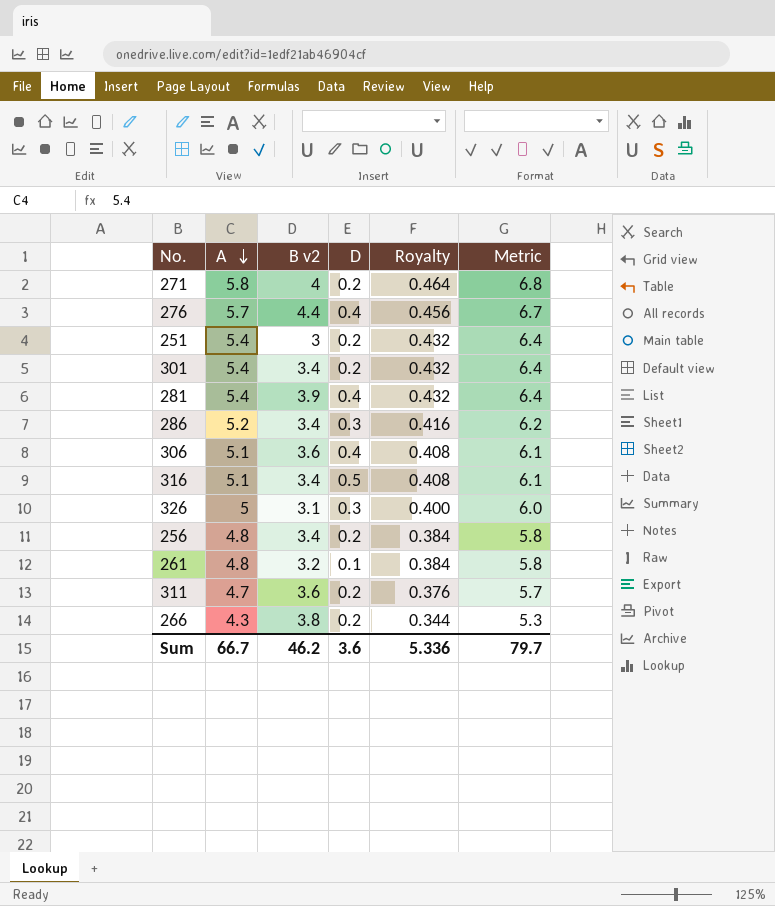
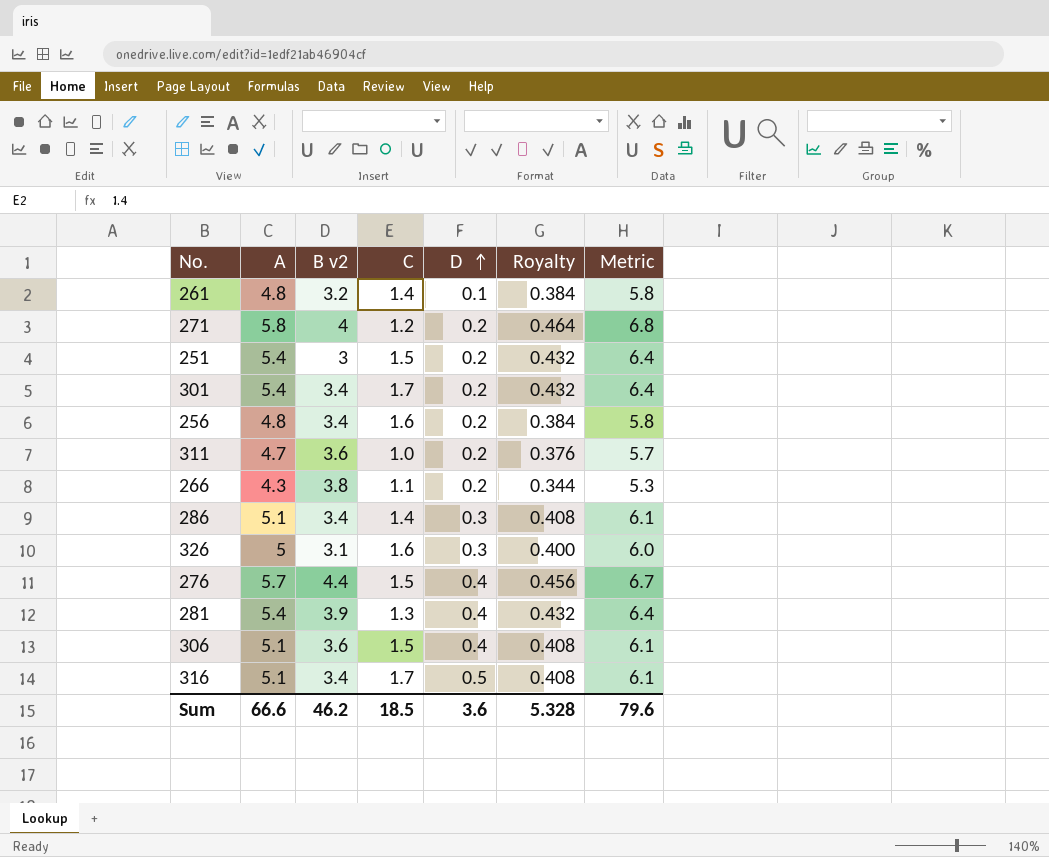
row order: A descending -> D ascending
column C | position: none -> 4
286 | A: 5.2 -> 5.1
286 | Royalty: 0.416 -> 0.408
286 | Metric: 6.2 -> 6.1
Sum | A: 66.7 -> 66.6
Sum | Royalty: 5.336 -> 5.328
Sum | Metric: 79.7 -> 79.6

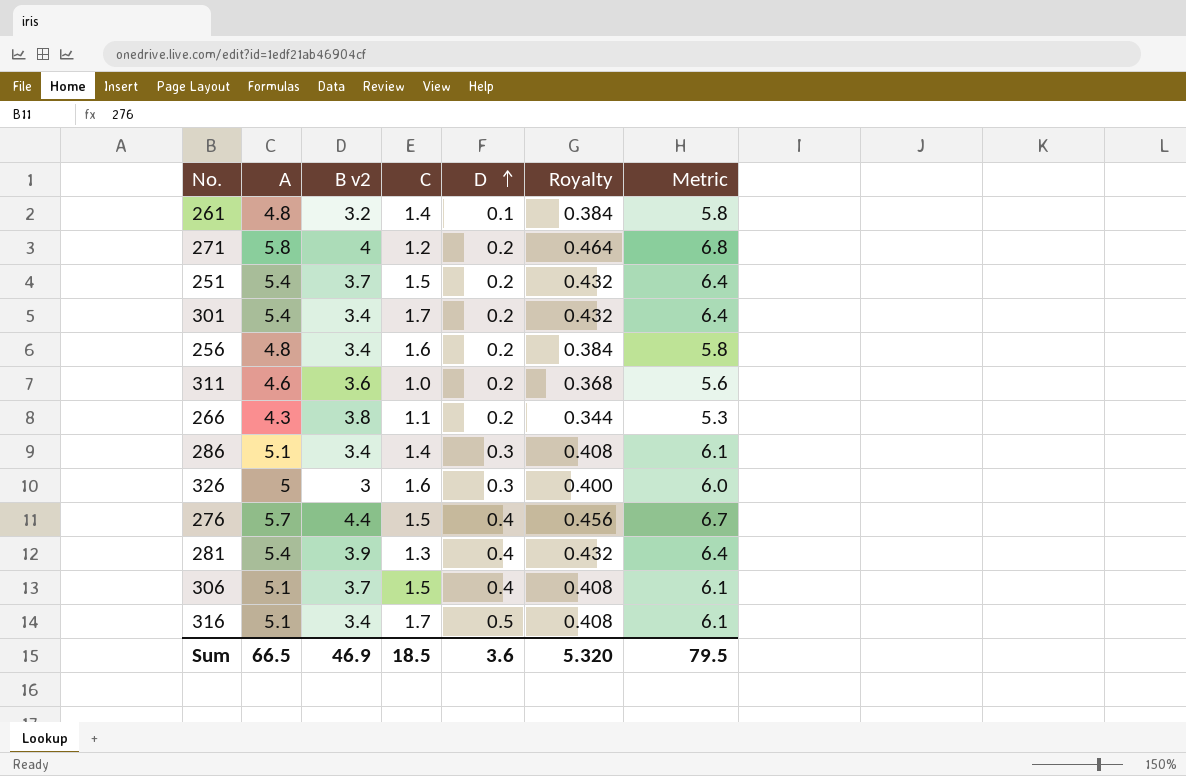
251 | B v2: 3 -> 3.7
311 | A: 4.7 -> 4.6
311 | Royalty: 0.376 -> 0.368
311 | Metric: 5.7 -> 5.6
326 | B v2: 3.1 -> 3
306 | B v2: 3.6 -> 3.7
Sum | A: 66.6 -> 66.5
Sum | B v2: 46.2 -> 46.9
Sum | Royalty: 5.328 -> 5.320
Sum | Metric: 79.6 -> 79.5

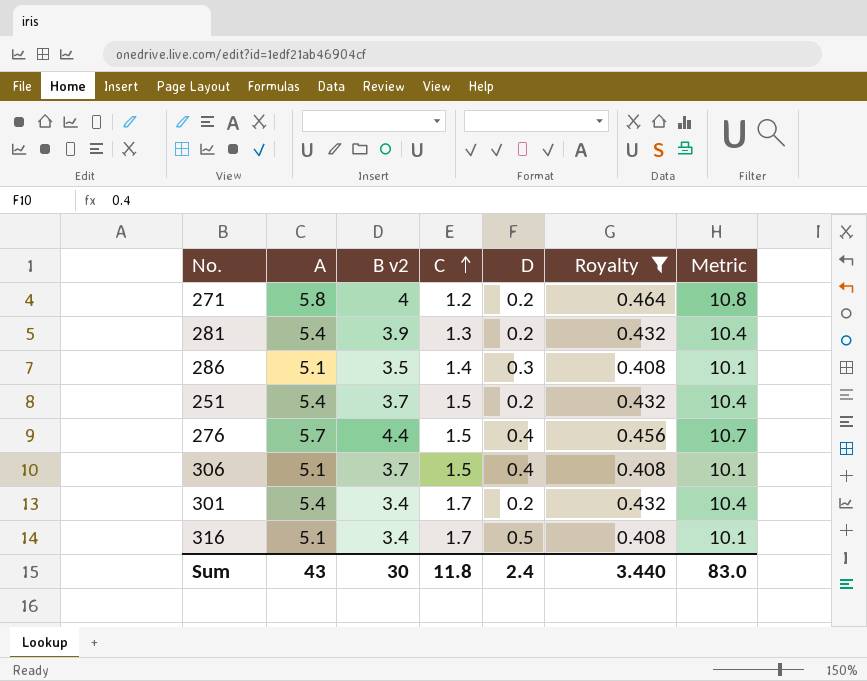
filter: none -> Royalty >= 0.408
row order: D ascending -> C ascending
column Metric | formula: [A] + 1 -> [A] + 5
281 | D: 0.4 -> 0.2
286 | B v2: 3.4 -> 3.5
Sum | A: 66.5 -> 43
Sum | B v2: 46.9 -> 30
Sum | C: 18.5 -> 11.8
Sum | D: 3.6 -> 2.4
Sum | Royalty: 5.320 -> 3.440
Sum | Metric: 79.5 -> 83.0

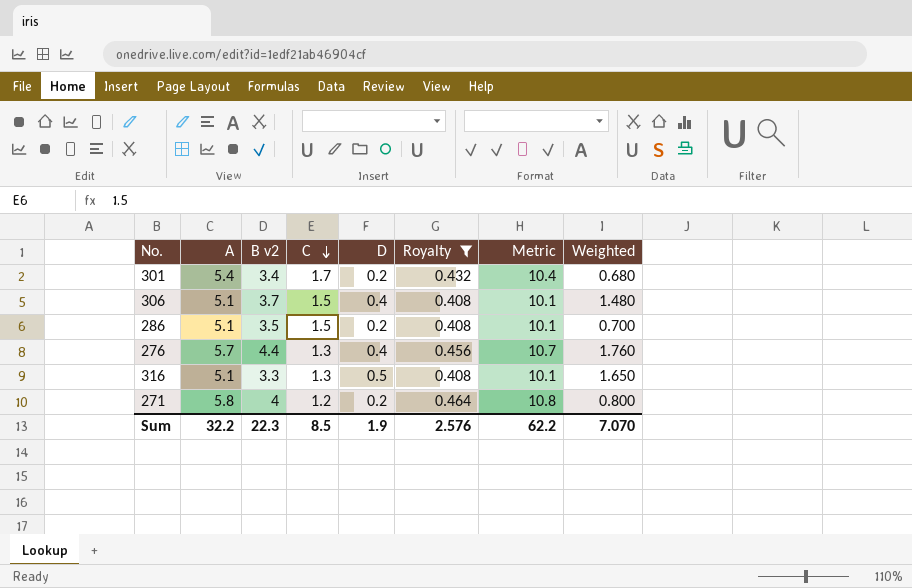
row order: C ascending -> C descending
column Weighted | formula: none -> [B v2] * [D]
row 281: 5.4 | 3.9 | 1.3 | 0.2 | 0.432 | 10.4 -> none
row 251: 5.4 | 3.7 | 1.5 | 0.2 | 0.432 | 10.4 -> none
286 | C: 1.4 -> 1.5
286 | D: 0.3 -> 0.2
276 | C: 1.5 -> 1.3
316 | B v2: 3.4 -> 3.3
316 | C: 1.7 -> 1.3
Sum | A: 43 -> 32.2
Sum | B v2: 30 -> 22.3
Sum | C: 11.8 -> 8.5
Sum | D: 2.4 -> 1.9
Sum | Royalty: 3.440 -> 2.576
Sum | Metric: 83.0 -> 62.2

